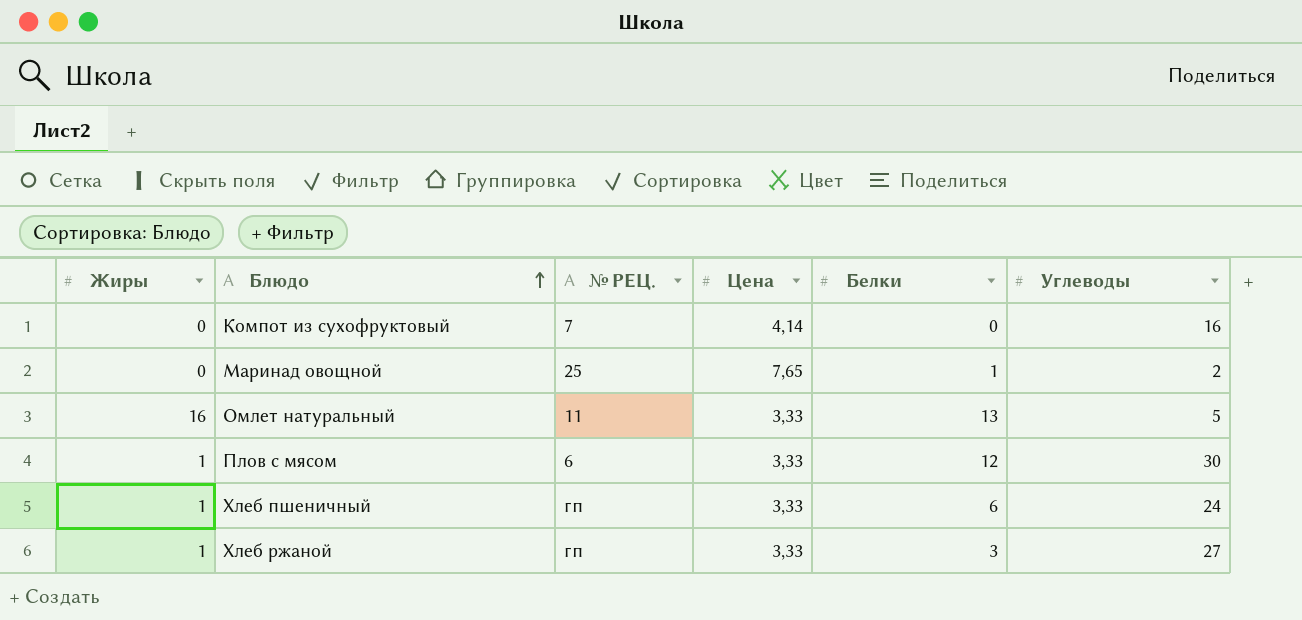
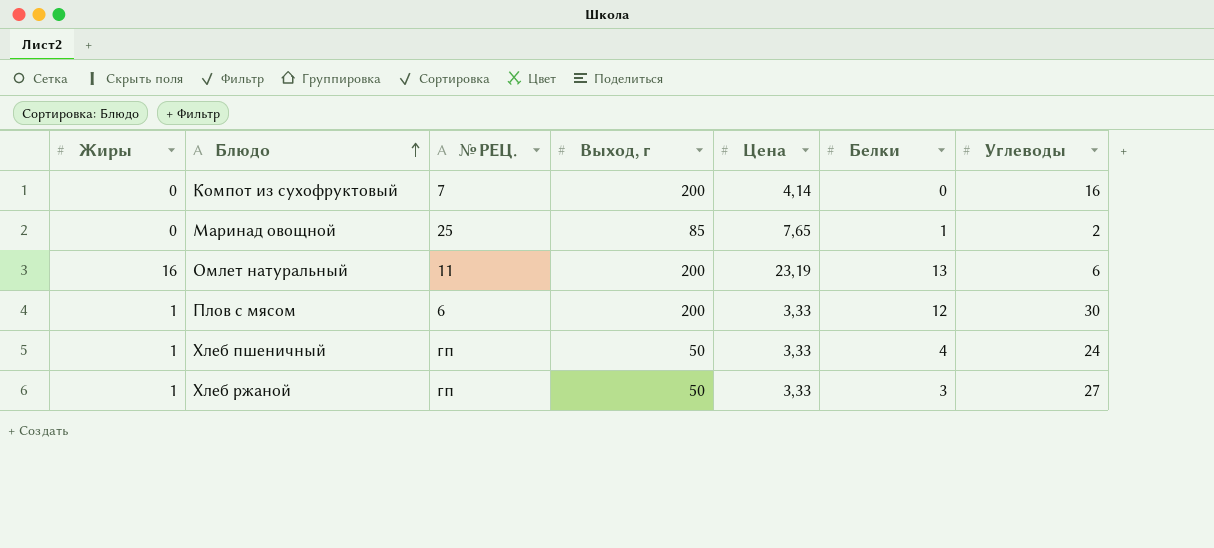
column Выход, г | position: none -> 4
Омлет натуральный | Цена: 3,33 -> 23,19
Омлет натуральный | Углеводы: 5 -> 6
Хлеб пшеничный | Белки: 6 -> 4

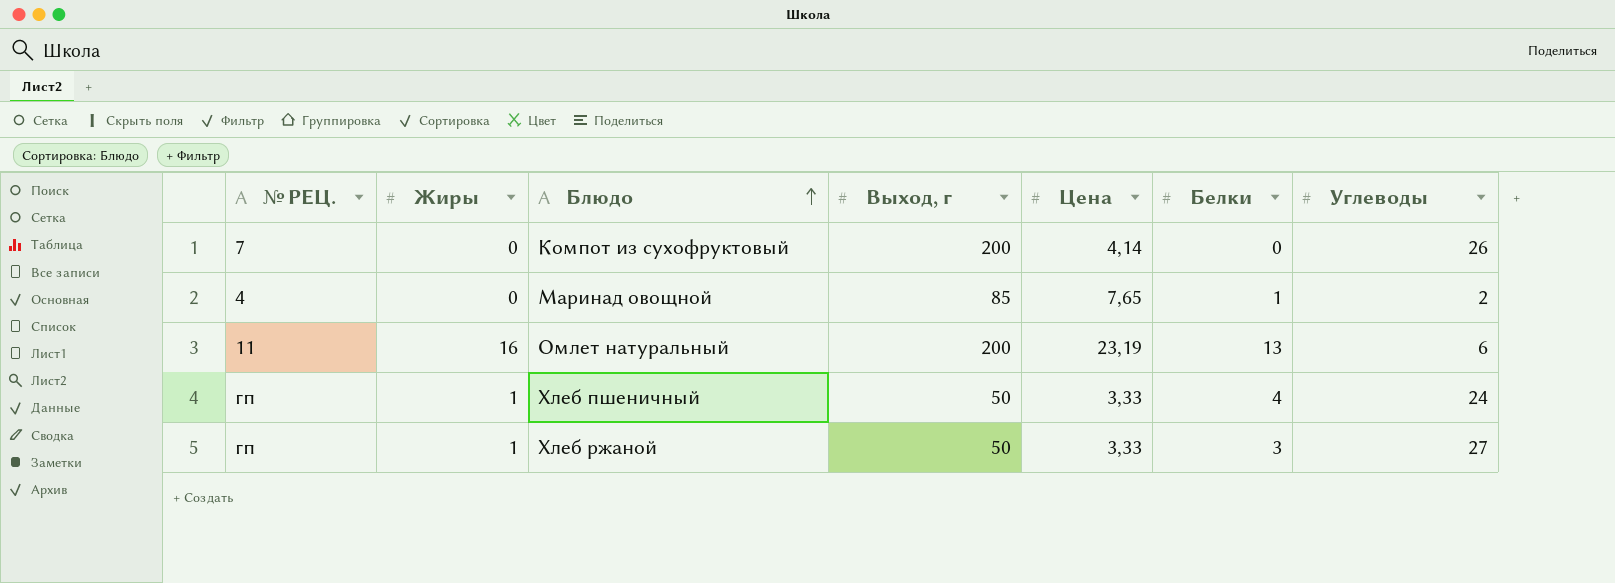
column № РЕЦ. | position: 3 -> 1
row Плов с мясом: 1 | 6 | 200 | 3,33 | 12 | 30 -> none
Компот из сухофруктовый | Углеводы: 16 -> 26
Маринад овощной | № РЕЦ.: 25 -> 4

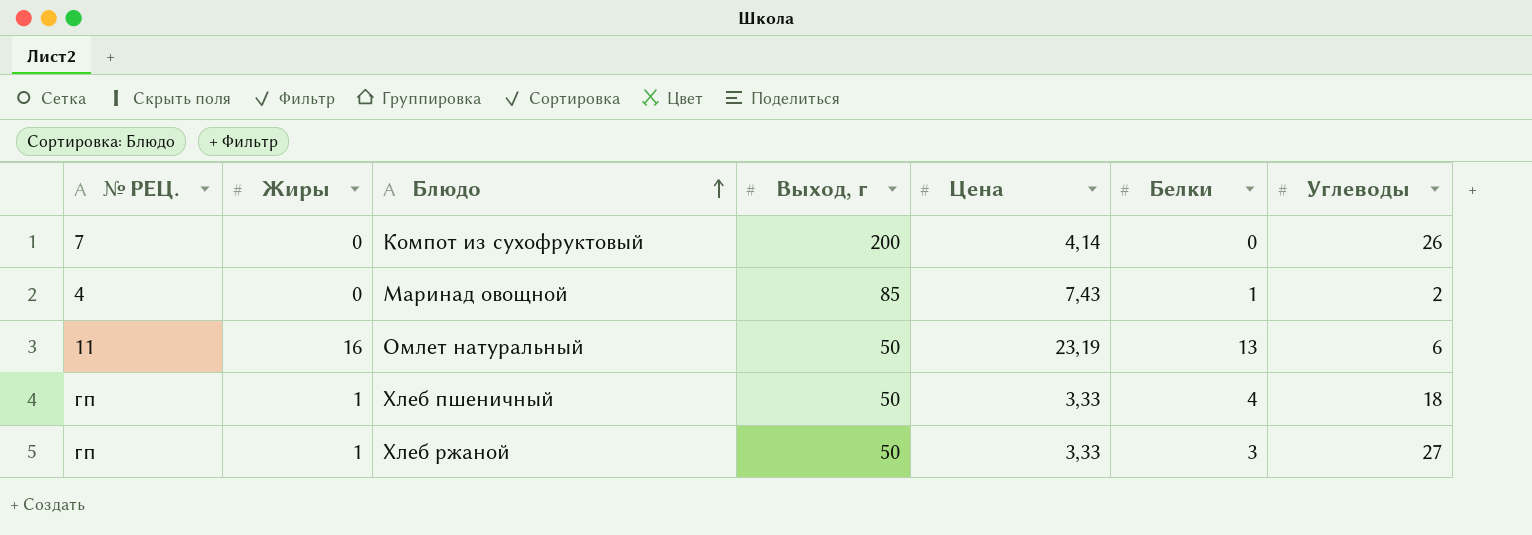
Маринад овощной | Цена: 7,65 -> 7,43
Омлет натуральный | Выход, г: 200 -> 50
Хлеб пшеничный | Углеводы: 24 -> 18

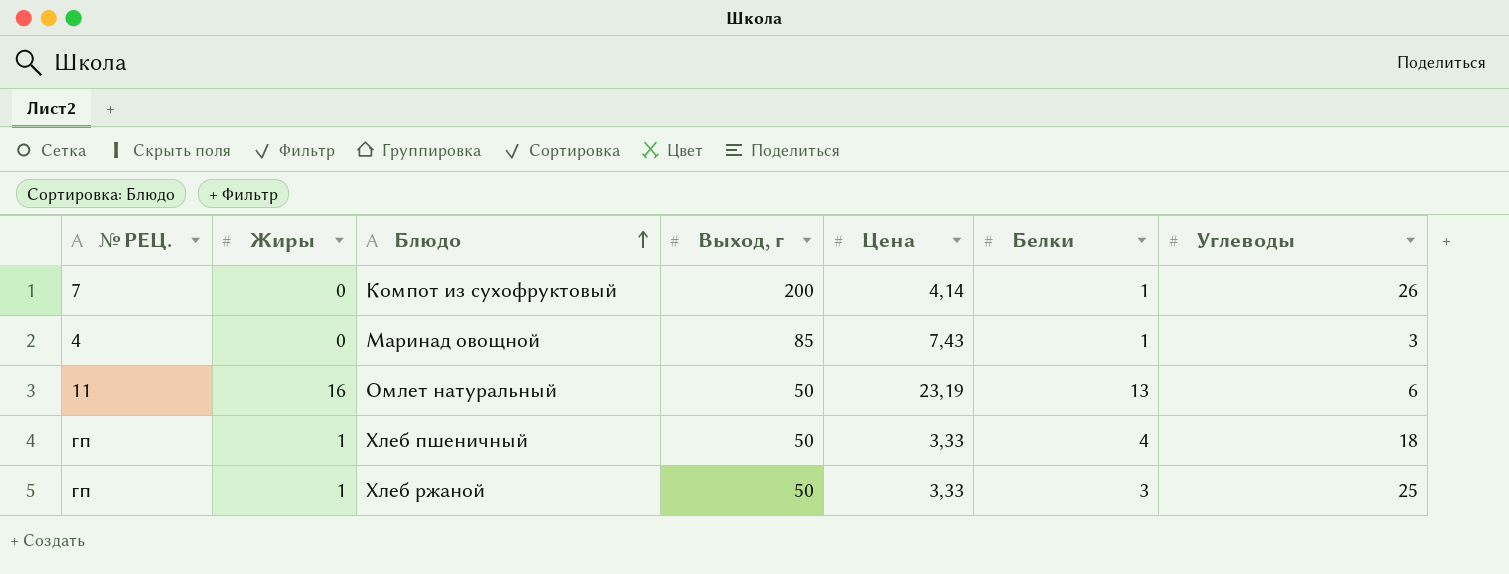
Компот из сухофруктовый | Белки: 0 -> 1
Маринад овощной | Углеводы: 2 -> 3
Хлеб ржаной | Углеводы: 27 -> 25

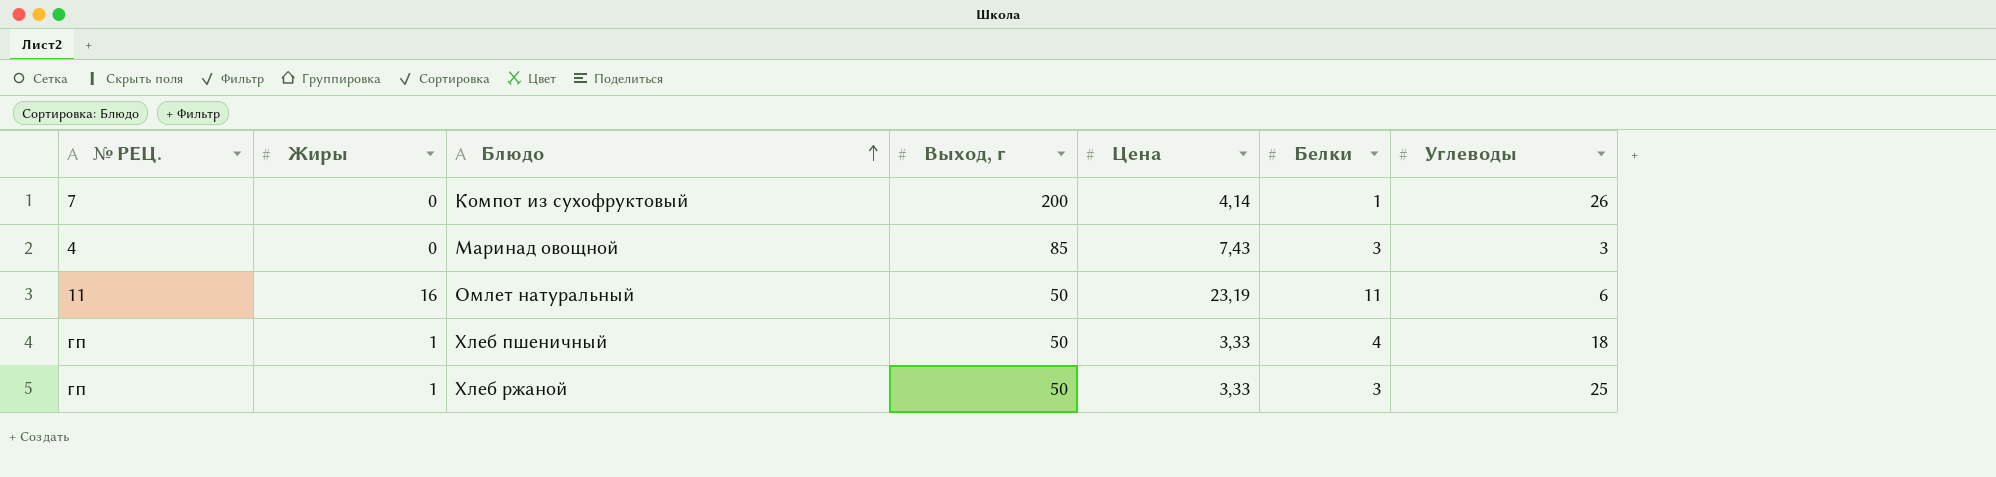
Маринад овощной | Белки: 1 -> 3
Омлет натуральный | Белки: 13 -> 11

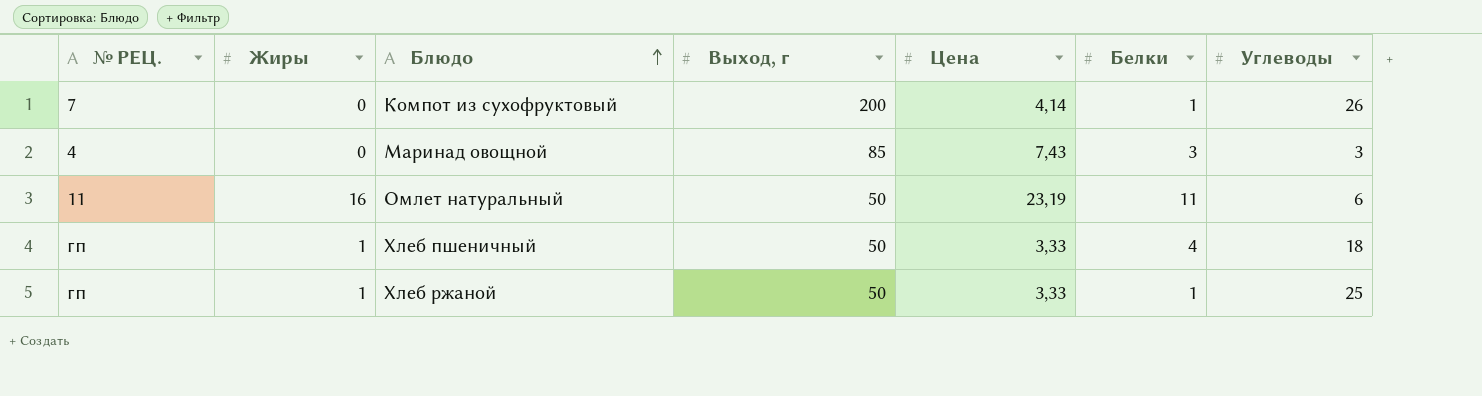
Хлеб ржаной | Белки: 3 -> 1

